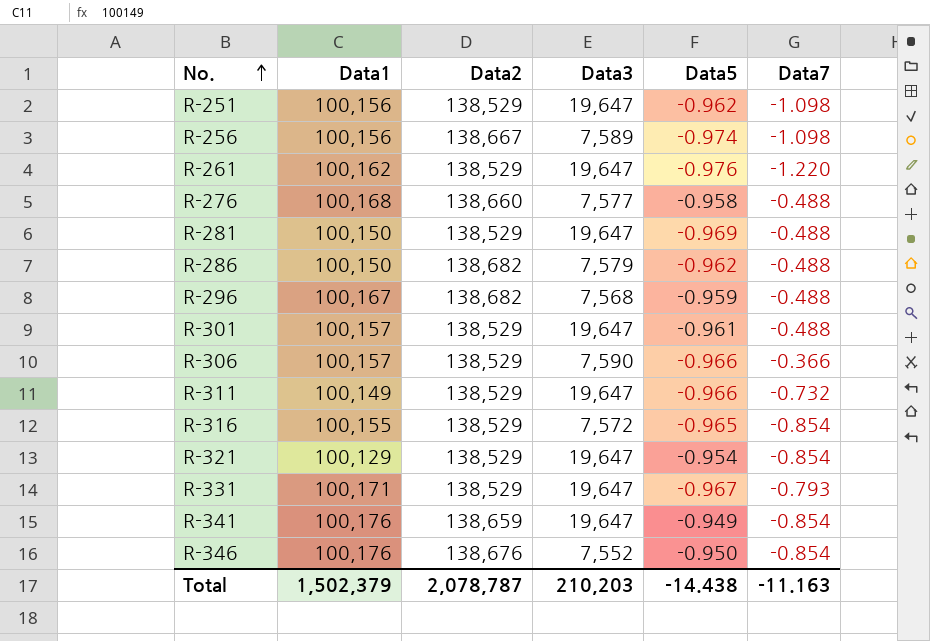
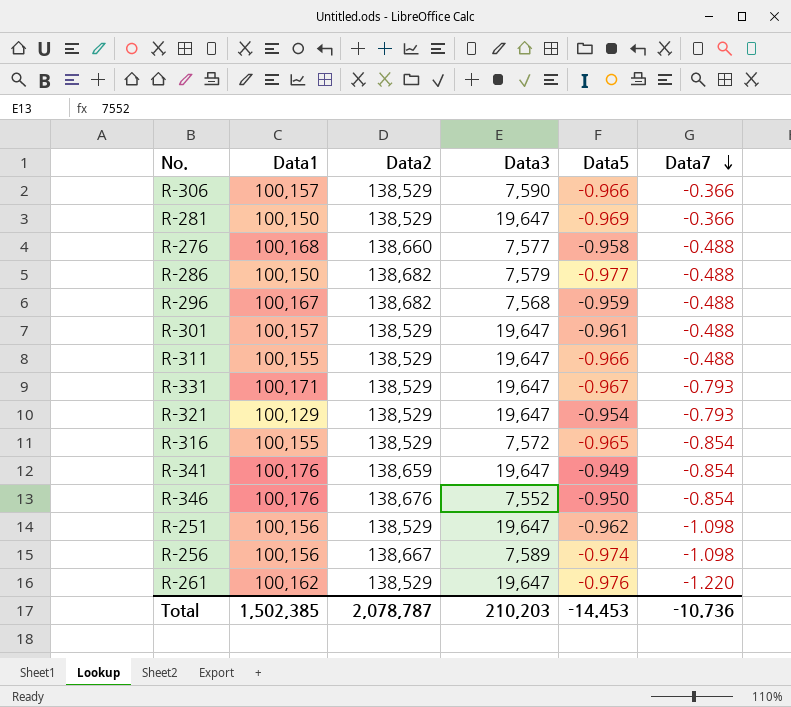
row order: No. ascending -> Data7 descending
R-281 | Data7: -0.488 -> -0.366
R-286 | Data5: -0.962 -> -0.977
R-311 | Data1: 100,149 -> 100,155
R-311 | Data7: -0.732 -> -0.488
R-321 | Data7: -0.854 -> -0.793
Total | Data1: 1,502,379 -> 1,502,385
Total | Data5: -14.438 -> -14.453
Total | Data7: -11.163 -> -10.736

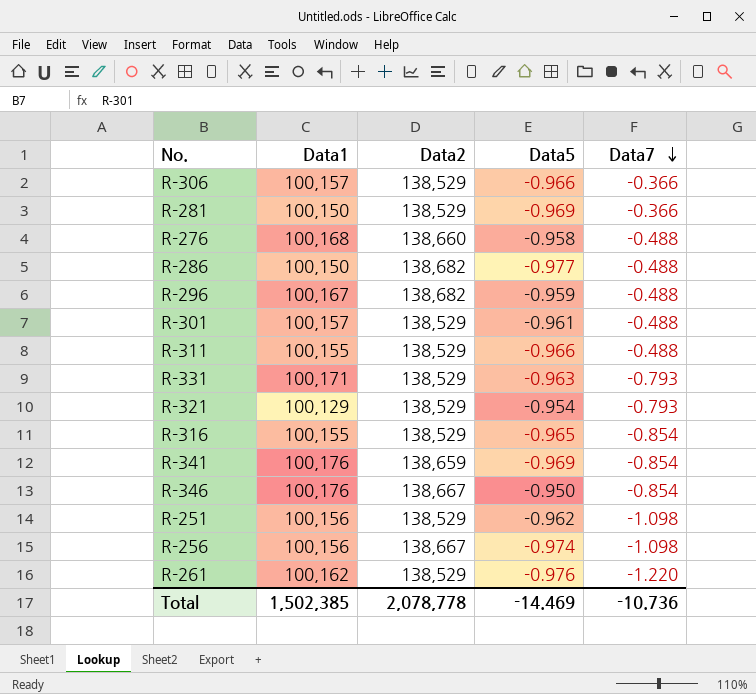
column Data3 | position: 4 -> none
R-331 | Data5: -0.967 -> -0.963
R-341 | Data5: -0.949 -> -0.969
R-346 | Data2: 138,676 -> 138,667
Total | Data2: 2,078,787 -> 2,078,778
Total | Data5: -14.453 -> -14.469

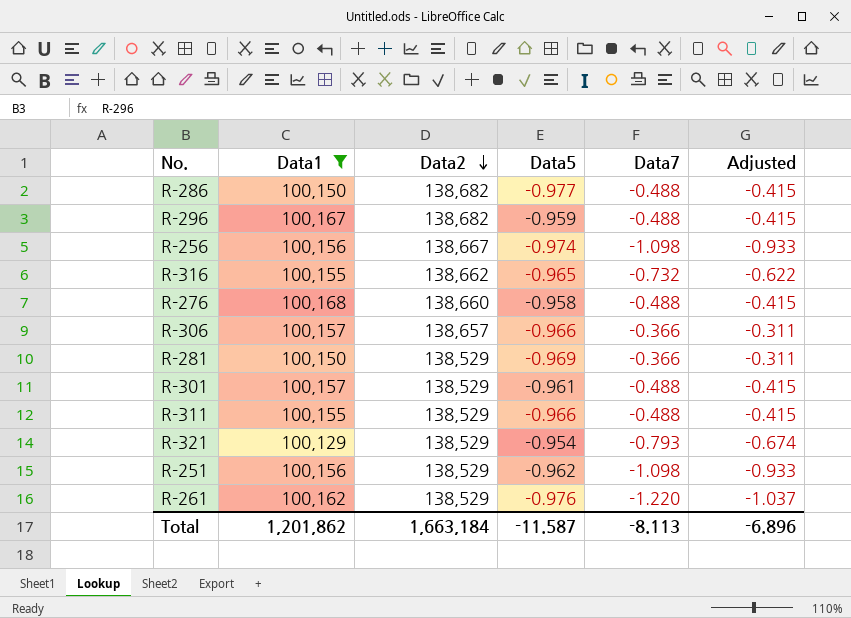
filter: none -> Data1 <= 100,168
row order: Data7 descending -> Data2 descending
column Adjusted | formula: none -> [Data7] * 0.85
R-316 | Data2: 138,529 -> 138,662
R-316 | Data7: -0.854 -> -0.732
R-306 | Data2: 138,529 -> 138,657
Total | Data1: 1,502,385 -> 1,201,862
Total | Data2: 2,078,778 -> 1,663,184
Total | Data5: -14.469 -> -11.587
Total | Data7: -10.736 -> -8.113

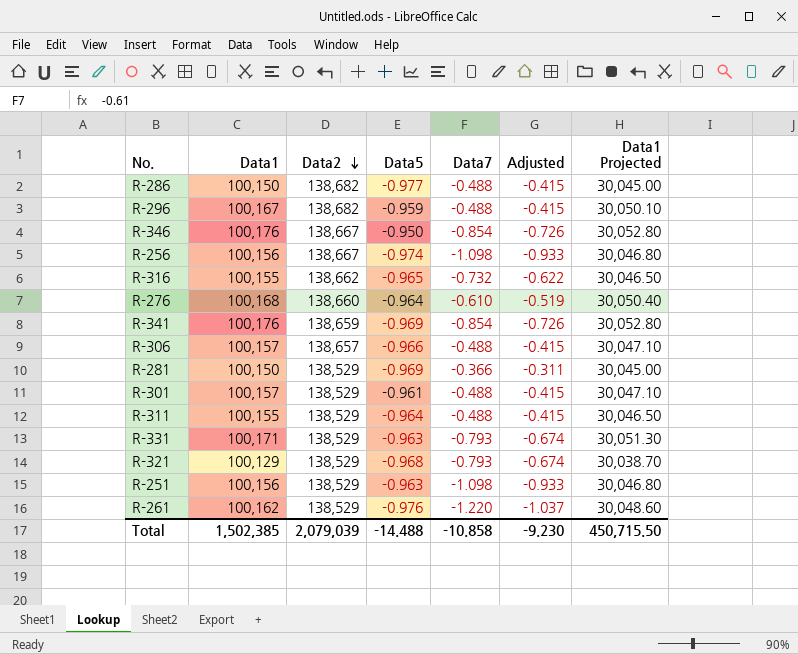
filter: Data1 <= 100,168 -> none
column Data1 Projected | formula: none -> [Data1] * 0.3
R-276 | Data5: -0.958 -> -0.964
R-276 | Data7: -0.488 -> -0.610
R-276 | Adjusted: -0.415 -> -0.519
R-306 | Data7: -0.366 -> -0.488
R-306 | Adjusted: -0.311 -> -0.415
R-311 | Data5: -0.966 -> -0.964
R-321 | Data5: -0.954 -> -0.968
R-251 | Data5: -0.962 -> -0.963
Total | Data1: 1,201,862 -> 1,502,385
Total | Data2: 1,663,184 -> 2,079,039
Total | Data5: -11.587 -> -14.488
Total | Data7: -8.113 -> -10.858
Total | Adjusted: -6.896 -> -9.230

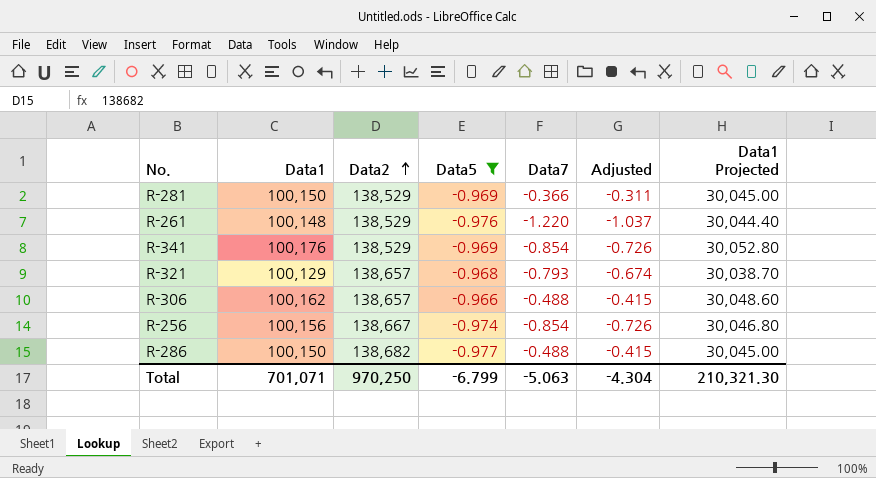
filter: none -> Data5 <= -0.966
row order: Data2 descending -> Data2 ascending
R-261 | Data1: 100,162 -> 100,148
R-261 | Data1 Projected: 30,048.60 -> 30,044.40
R-341 | Data2: 138,659 -> 138,529
R-321 | Data2: 138,529 -> 138,657
R-306 | Data1: 100,157 -> 100,162
R-306 | Data1 Projected: 30,047.10 -> 30,048.60
R-256 | Data7: -1.098 -> -0.854
R-256 | Adjusted: -0.933 -> -0.726
Total | Data1: 1,502,385 -> 701,071
Total | Data2: 2,079,039 -> 970,250
Total | Data5: -14.488 -> -6.799
Total | Data7: -10.858 -> -5.063
Total | Adjusted: -9.230 -> -4.304
Total | Data1 Projected: 450,715.50 -> 210,321.30

